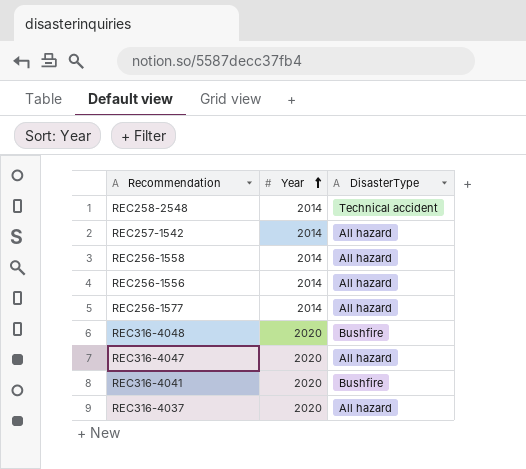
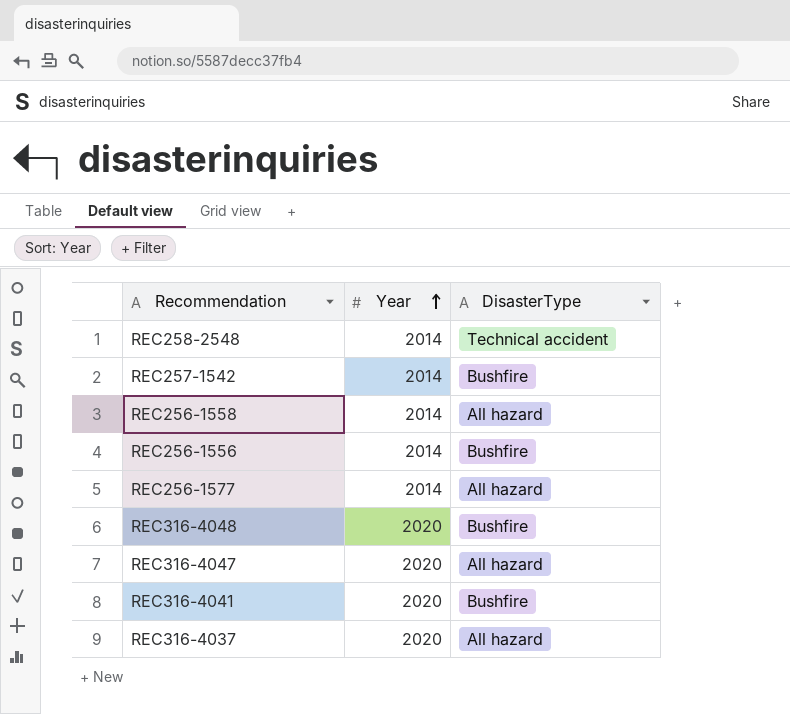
REC257-1542 | DisasterType: All hazard -> Bushfire
REC256-1556 | DisasterType: All hazard -> Bushfire

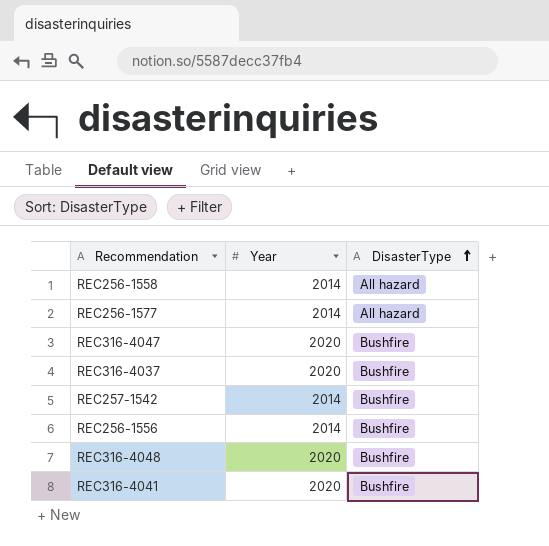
row order: Year ascending -> DisasterType ascending
row REC258-2548: 2014 | Technical accident -> none
REC316-4047 | DisasterType: All hazard -> Bushfire
REC316-4037 | DisasterType: All hazard -> Bushfire

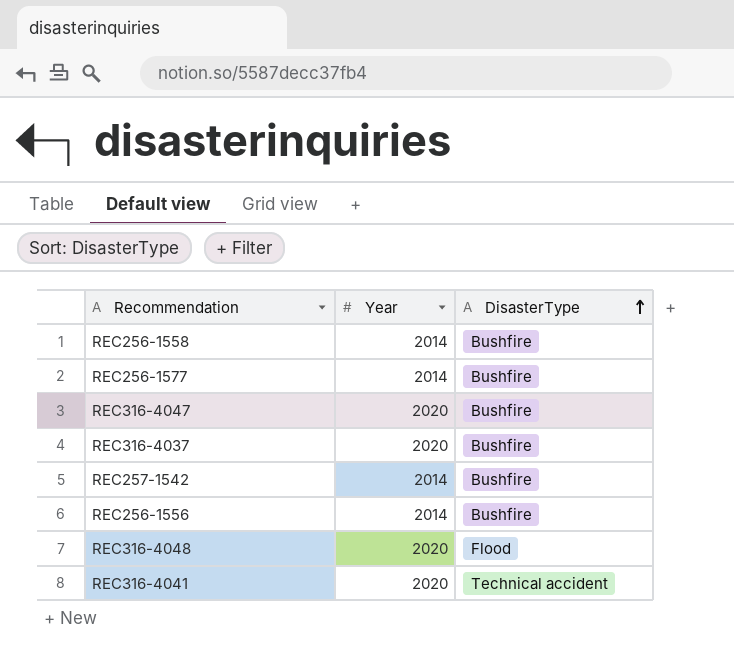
REC256-1558 | DisasterType: All hazard -> Bushfire
REC256-1577 | DisasterType: All hazard -> Bushfire
REC316-4048 | DisasterType: Bushfire -> Flood
REC316-4041 | DisasterType: Bushfire -> Technical accident

